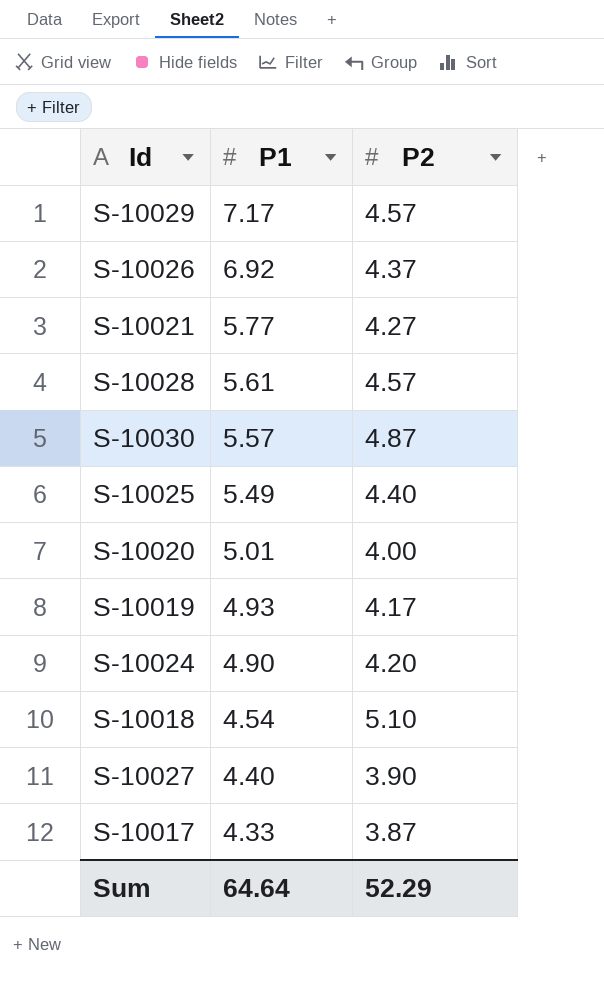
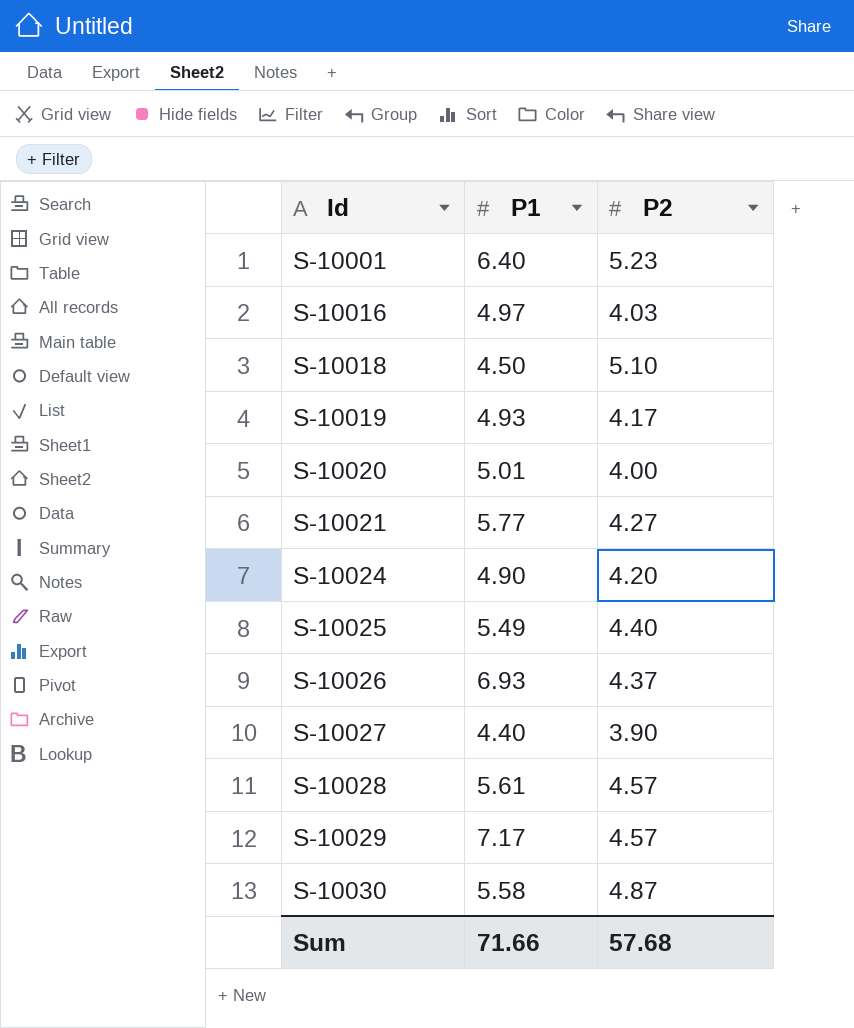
row order: P1 descending -> Id ascending
row S-10017: 4.33 | 3.87 -> none
row S-10001: none -> 6.40 | 5.23
row S-10016: none -> 4.97 | 4.03
S-10018 | P1: 4.54 -> 4.50
S-10026 | P1: 6.92 -> 6.93
S-10030 | P1: 5.57 -> 5.58
Sum | P1: 64.64 -> 71.66
Sum | P2: 52.29 -> 57.68

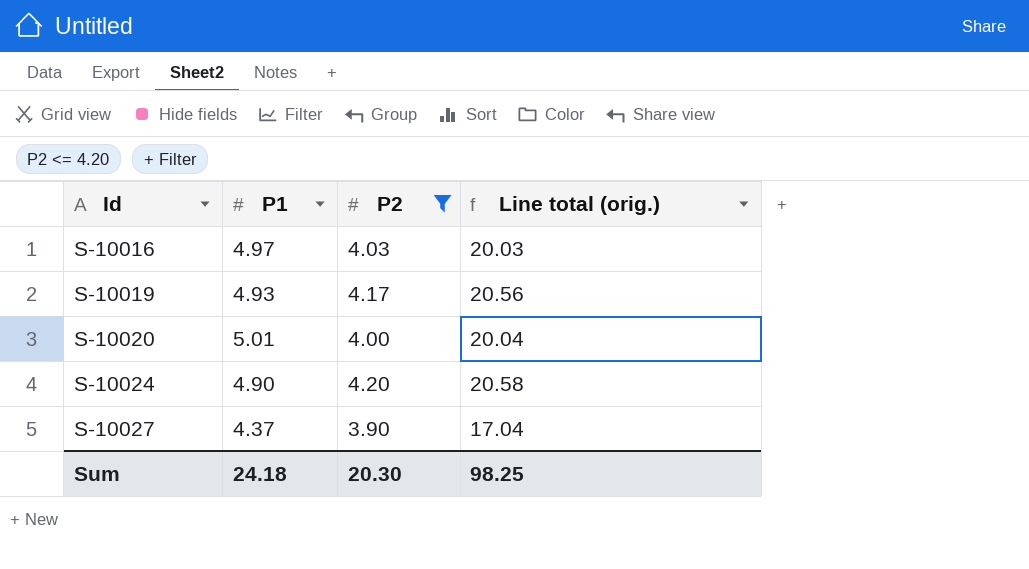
filter: none -> P2 <= 4.20
column Line total (orig.) | formula: none -> [P1] * [P2]
S-10027 | P1: 4.40 -> 4.37
Sum | P1: 71.66 -> 24.18
Sum | P2: 57.68 -> 20.30

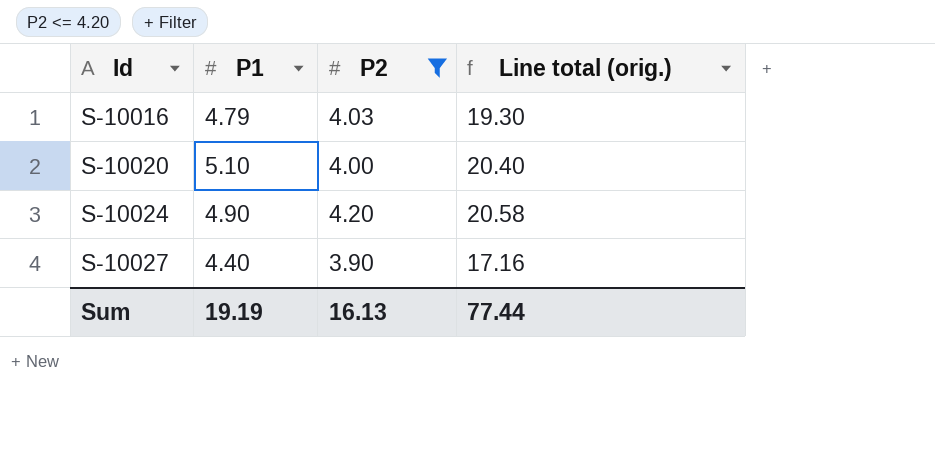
row S-10019: 4.93 | 4.17 | 20.56 -> none
S-10016 | P1: 4.97 -> 4.79
S-10016 | Line total (orig.): 20.03 -> 19.30
S-10020 | P1: 5.01 -> 5.10
S-10020 | Line total (orig.): 20.04 -> 20.40
S-10027 | P1: 4.37 -> 4.40
S-10027 | Line total (orig.): 17.04 -> 17.16
Sum | P1: 24.18 -> 19.19
Sum | P2: 20.30 -> 16.13
Sum | Line total (orig.): 98.25 -> 77.44

